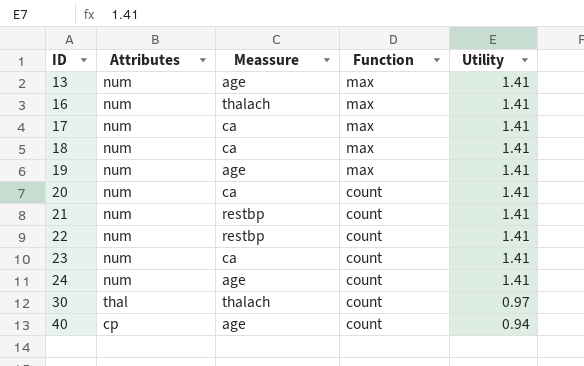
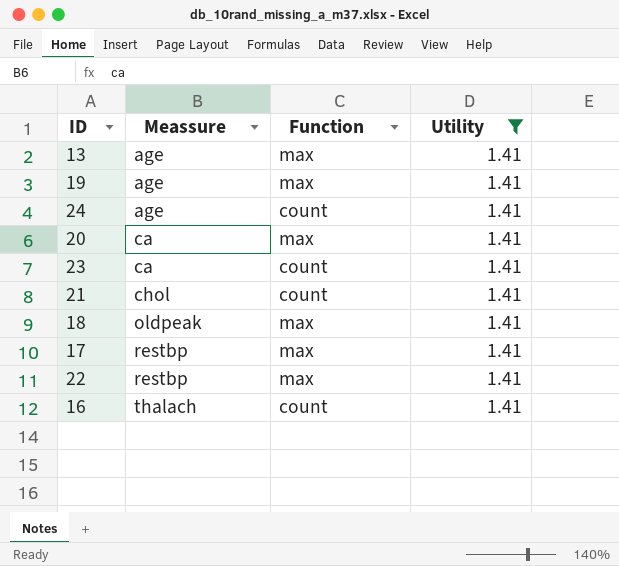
filter: none -> Utility = 1.41
row order: ID ascending -> Meassure ascending
column Attributes | position: 2 -> none
20 | Function: count -> max
21 | Meassure: restbp -> chol
18 | Meassure: ca -> oldpeak
17 | Meassure: ca -> restbp
22 | Function: count -> max
16 | Function: max -> count

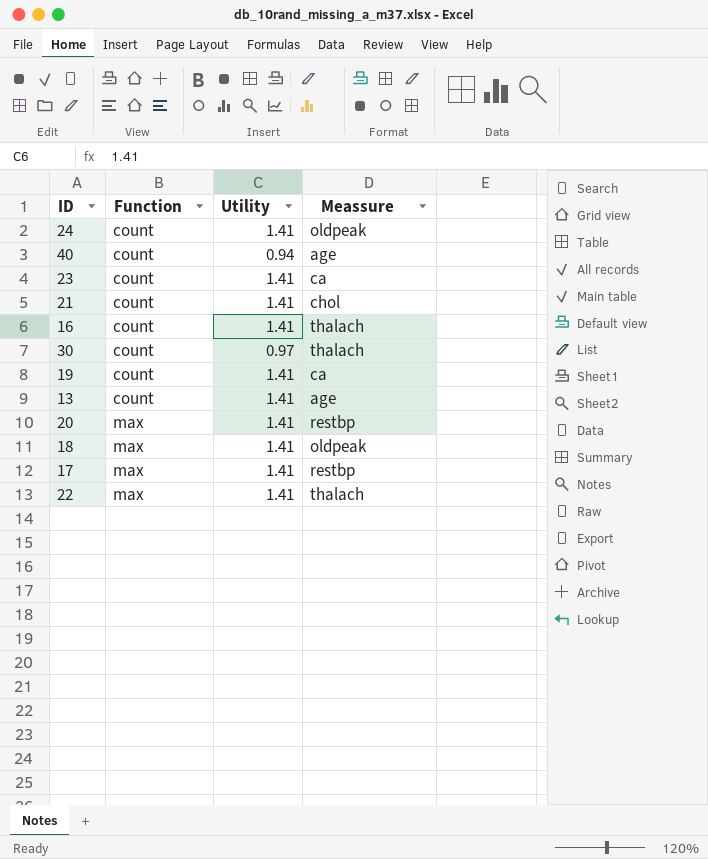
filter: Utility = 1.41 -> none
row order: Meassure ascending -> Function ascending
column Meassure | position: 2 -> 4
24 | Meassure: age -> oldpeak
19 | Function: max -> count
19 | Meassure: age -> ca
13 | Function: max -> count
20 | Meassure: ca -> restbp
22 | Meassure: restbp -> thalach

